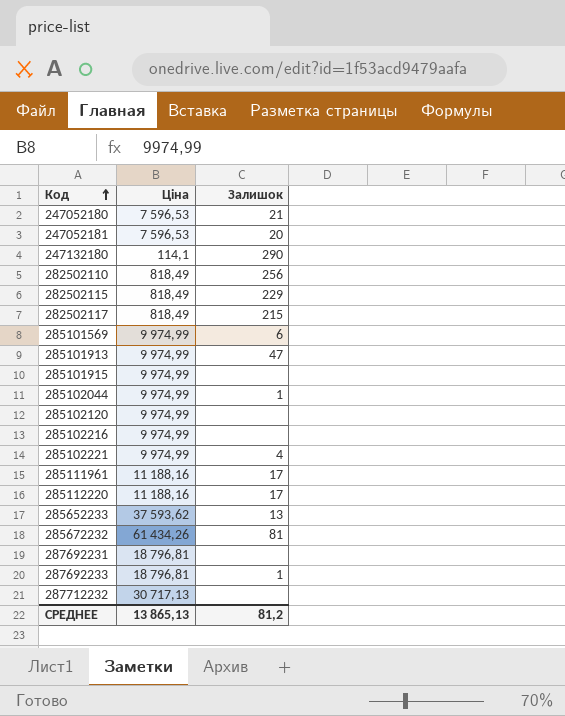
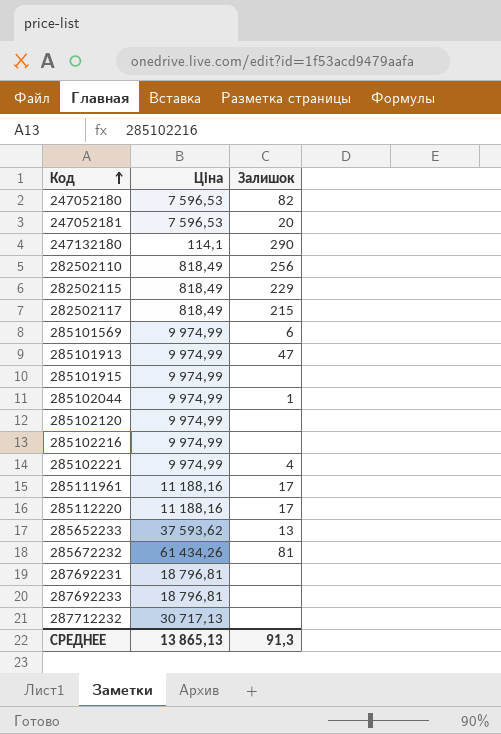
247052180 | Залишок: 21 -> 82
287692233 | Залишок: 1 -> none
СРЕДНЕЕ | Залишок: 81,2 -> 91,3

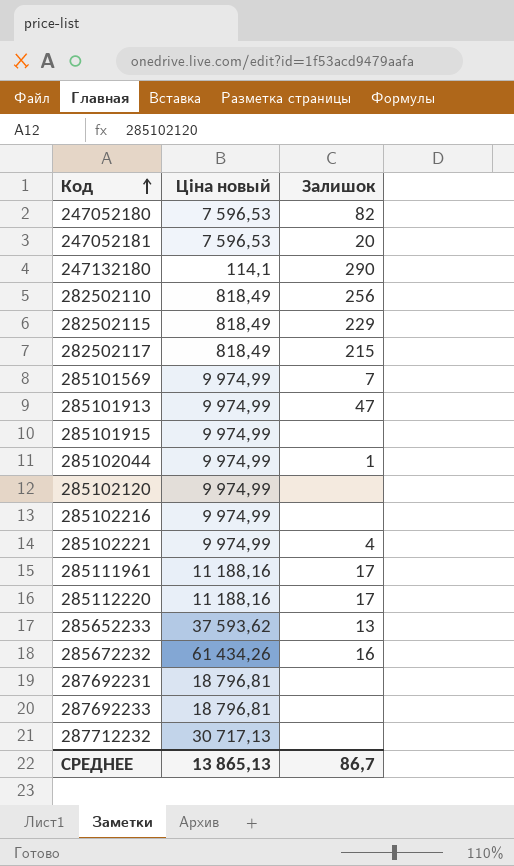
column name: Ціна -> Ціна новый
285101569 | Залишок: 6 -> 7
285672232 | Залишок: 81 -> 16
СРЕДНЕЕ | Залишок: 91,3 -> 86,7

